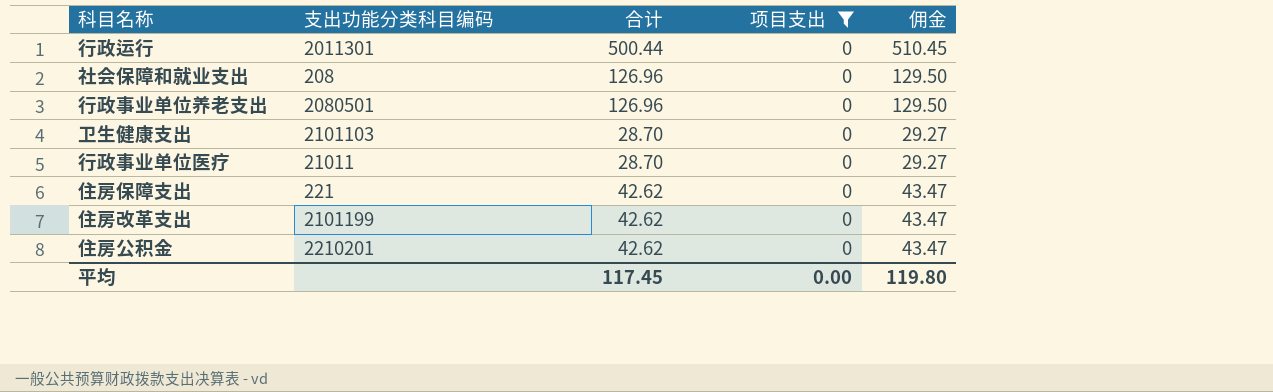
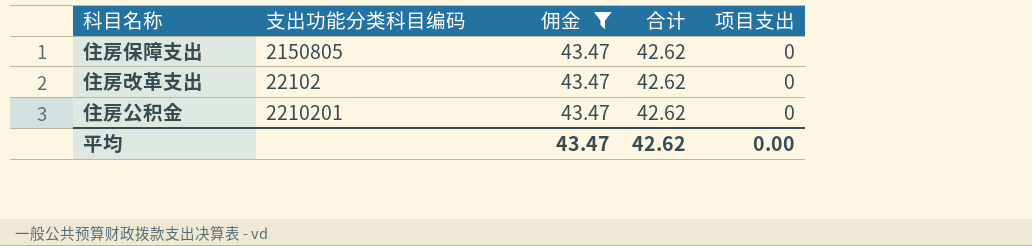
filter: 项目支出 = 0 -> 佣金 = 43.47
column 佣金 | position: 5 -> 3
住房保障支出 | 支出功能分类科目编码: 221 -> 2150805
住房改革支出 | 支出功能分类科目编码: 2101199 -> 22102
平均 | 佣金: 119.80 -> 43.47
平均 | 合计: 117.45 -> 42.62

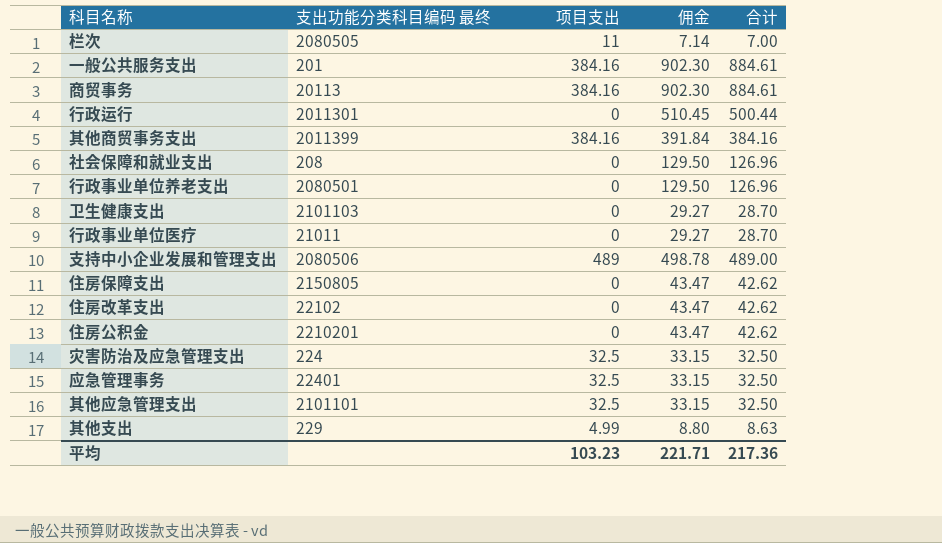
filter: 佣金 = 43.47 -> none
column name: 支出功能分类科目编码 -> 支出功能分类科目编码 最终
column 项目支出 | position: 5 -> 3
平均 | 项目支出: 0.00 -> 103.23
平均 | 佣金: 43.47 -> 221.71
平均 | 合计: 42.62 -> 217.36

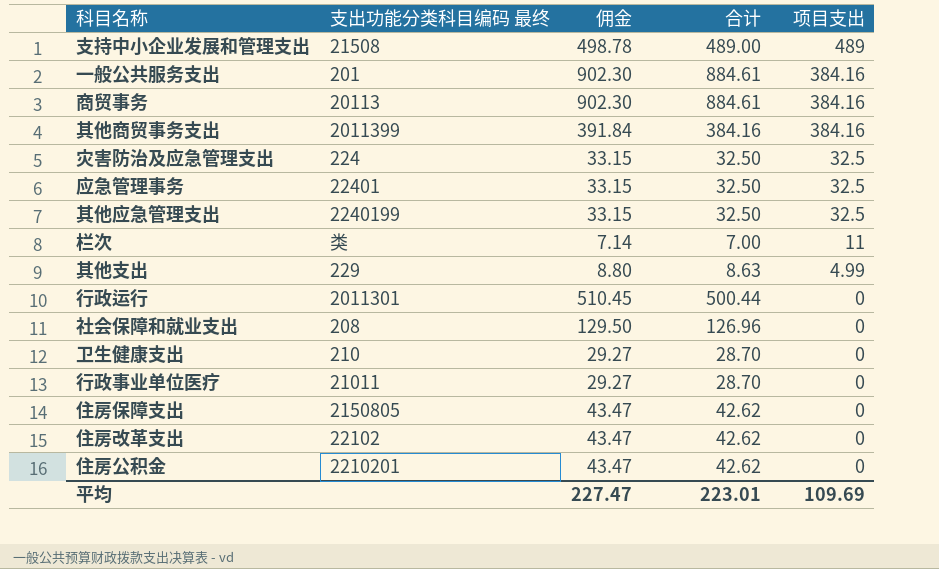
row order: none -> 项目支出 descending
column 项目支出 | position: 3 -> 5
row 行政事业单位养老支出: 2080501 | 0 | 129.50 | 126.96 -> none
支持中小企业发展和管理支出 | 支出功能分类科目编码 最终: 2080506 -> 21508
其他应急管理支出 | 支出功能分类科目编码 最终: 2101101 -> 2240199
栏次 | 支出功能分类科目编码 最终: 2080505 -> 类
卫生健康支出 | 支出功能分类科目编码 最终: 2101103 -> 210
平均 | 佣金: 221.71 -> 227.47
平均 | 合计: 217.36 -> 223.01
平均 | 项目支出: 103.23 -> 109.69

